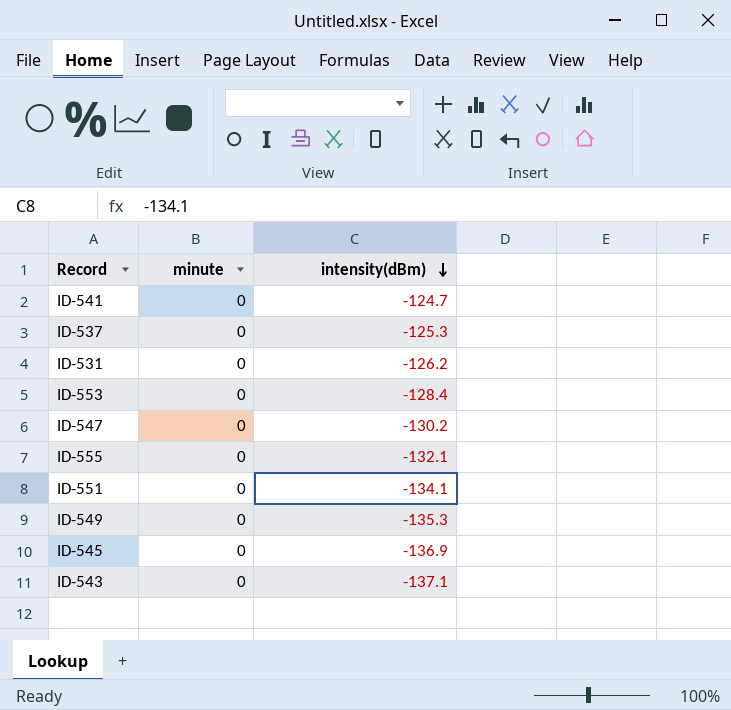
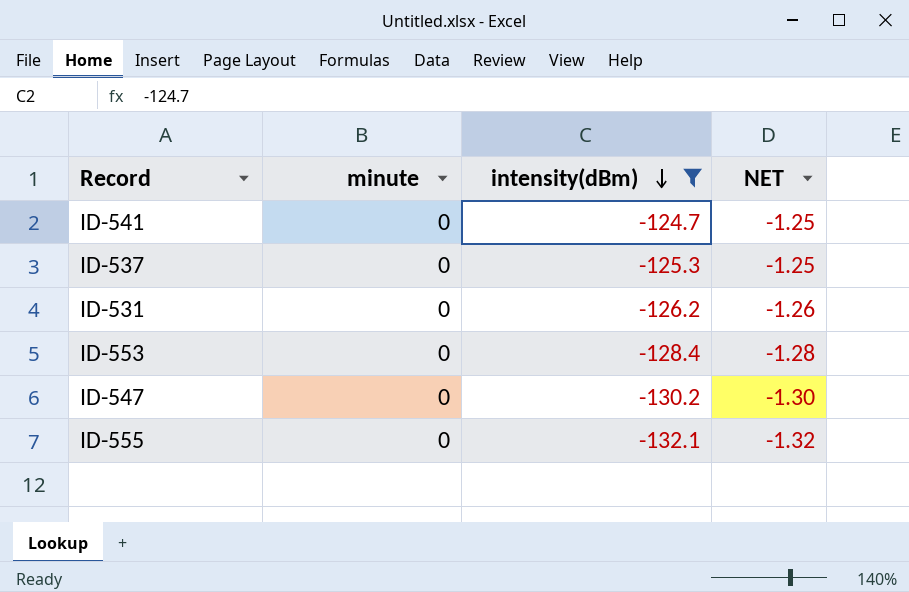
filter: none -> intensity(dBm) >= -132.1
column NET | formula: none -> [intensity(dBm)] * 0.01

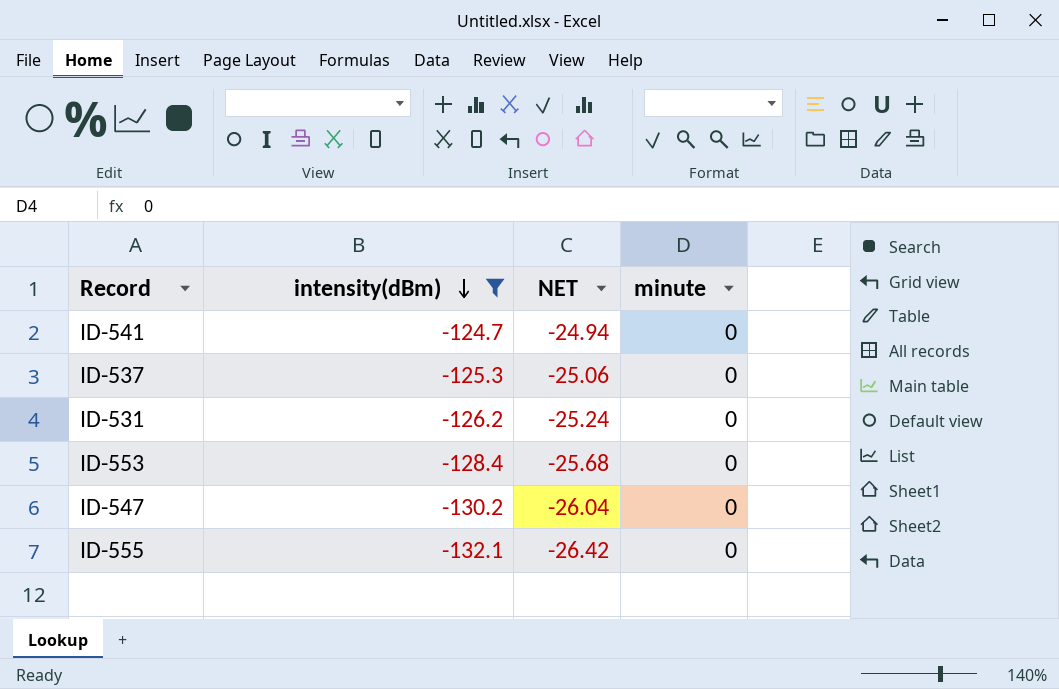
column NET | formula: [intensity(dBm)] * 0.01 -> [intensity(dBm)] * 0.2
column minute | position: 2 -> 4

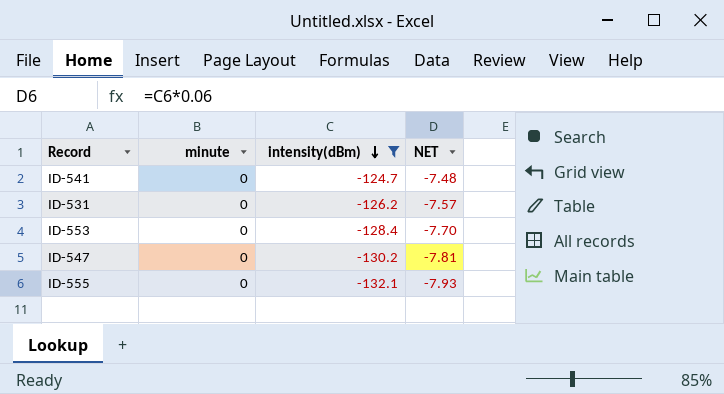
column minute | position: 4 -> 2
column NET | formula: [intensity(dBm)] * 0.2 -> [intensity(dBm)] * 0.06
row ID-537: -125.3 | -25.06 | 0 -> none

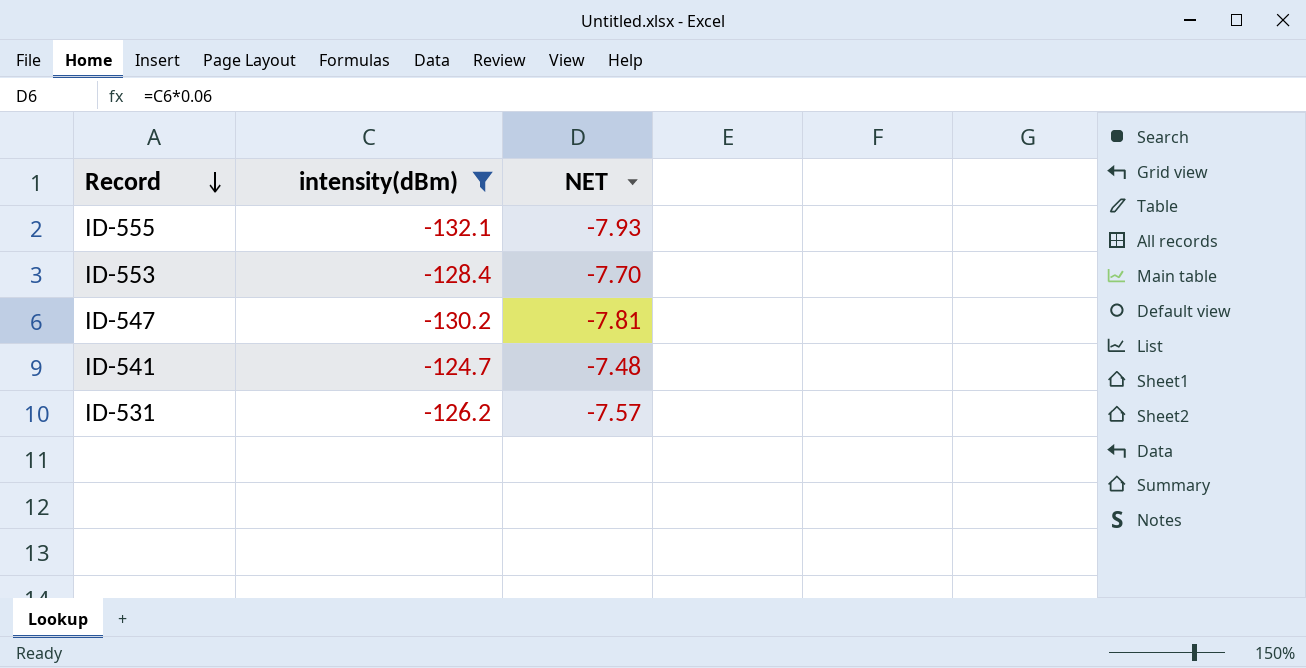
row order: intensity(dBm) descending -> Record descending
column minute | position: 2 -> none

